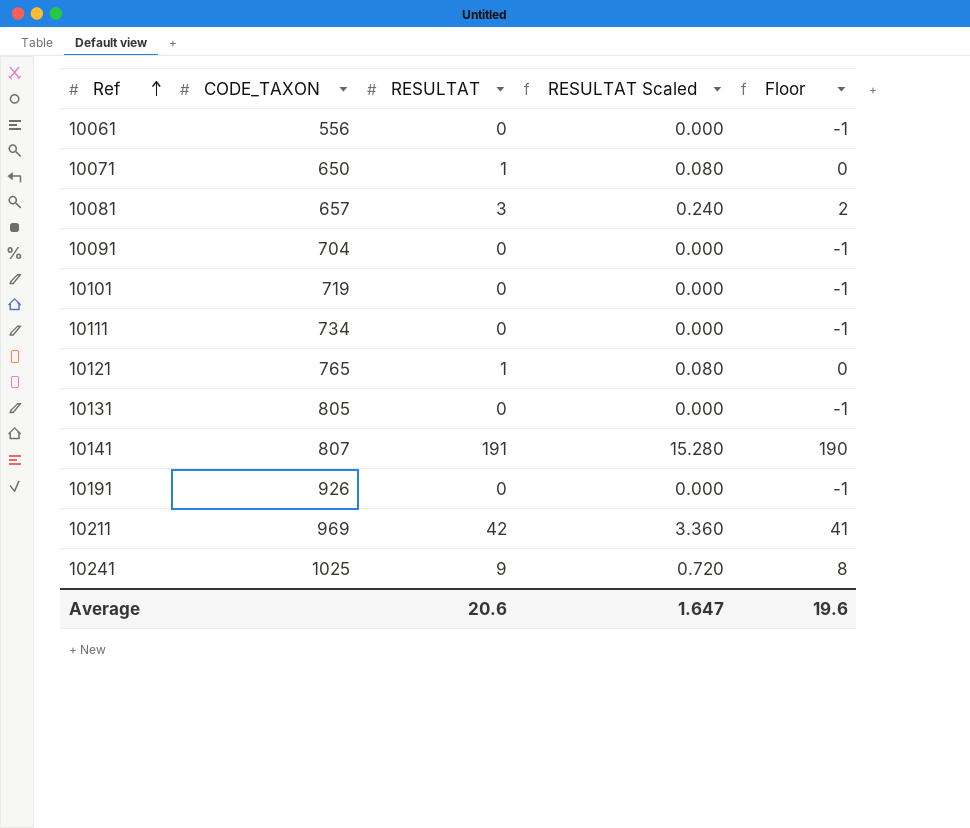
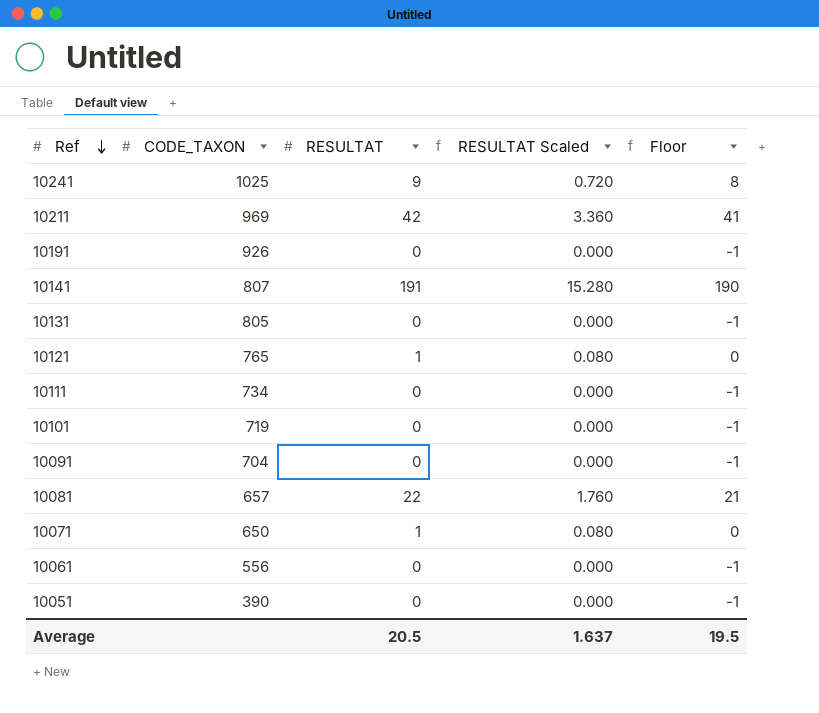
row order: Ref ascending -> Ref descending
10081 | RESULTAT: 3 -> 22
10081 | RESULTAT Scaled: 0.240 -> 1.760
10081 | Floor: 2 -> 21
row 10051: none -> 390 | 0 | 0.000 | -1
Average | RESULTAT: 20.6 -> 20.5
Average | RESULTAT Scaled: 1.647 -> 1.637
Average | Floor: 19.6 -> 19.5

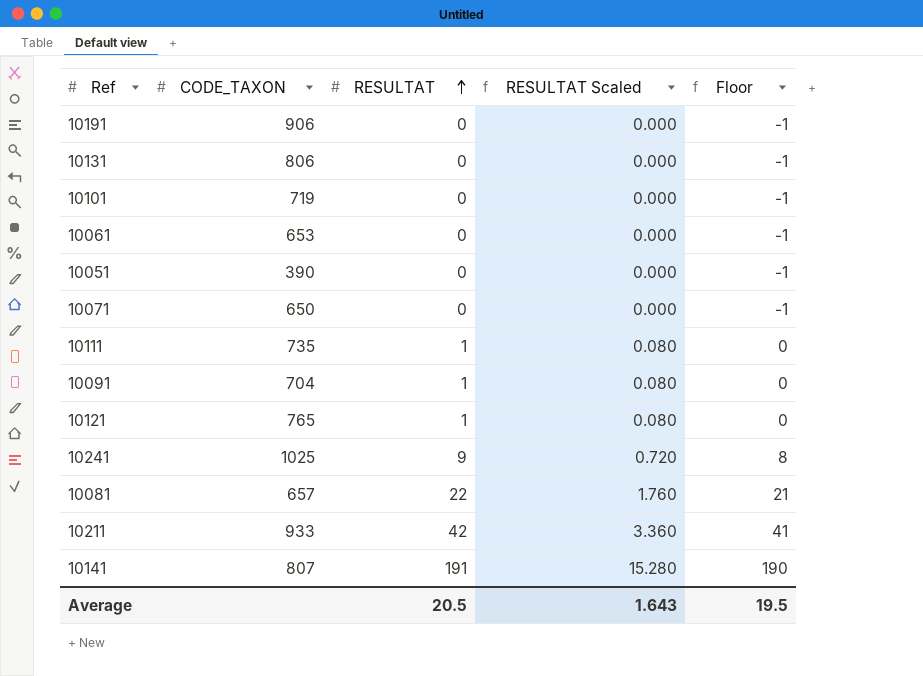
row order: Ref descending -> RESULTAT ascending
10191 | CODE_TAXON: 926 -> 906
10131 | CODE_TAXON: 805 -> 806
10061 | CODE_TAXON: 556 -> 653
10071 | RESULTAT: 1 -> 0
10071 | RESULTAT Scaled: 0.080 -> 0.000
10071 | Floor: 0 -> -1
10111 | CODE_TAXON: 734 -> 735
10111 | RESULTAT: 0 -> 1
10111 | RESULTAT Scaled: 0.000 -> 0.080
10111 | Floor: -1 -> 0
10091 | RESULTAT: 0 -> 1
10091 | RESULTAT Scaled: 0.000 -> 0.080
10091 | Floor: -1 -> 0
10211 | CODE_TAXON: 969 -> 933
Average | RESULTAT Scaled: 1.637 -> 1.643

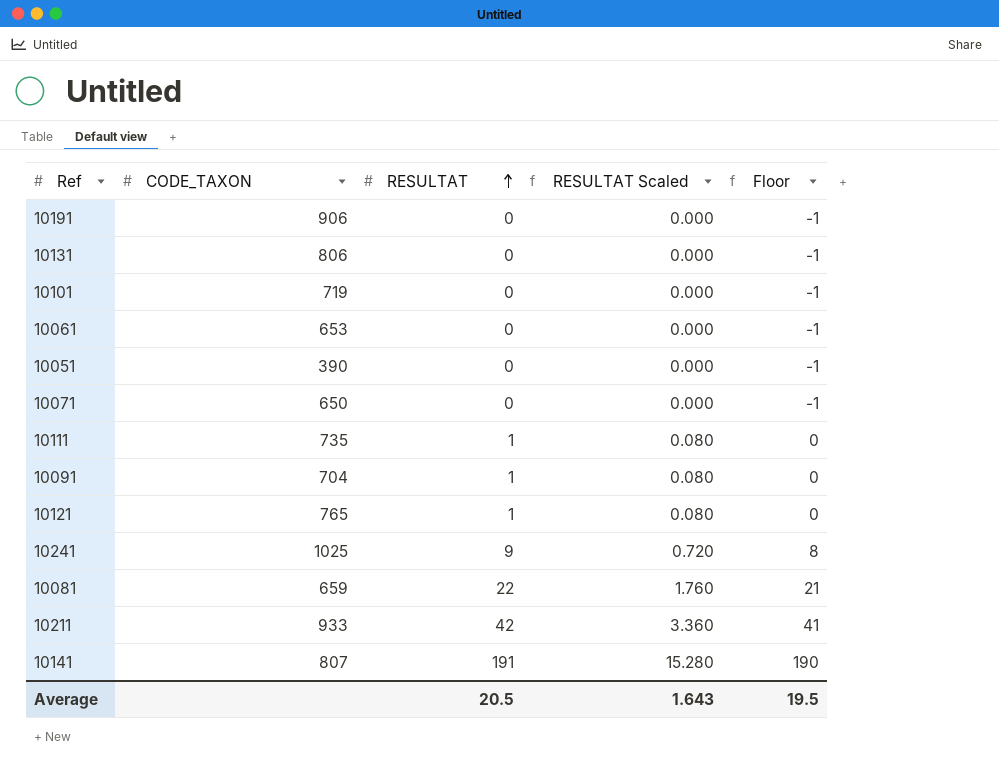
10081 | CODE_TAXON: 657 -> 659

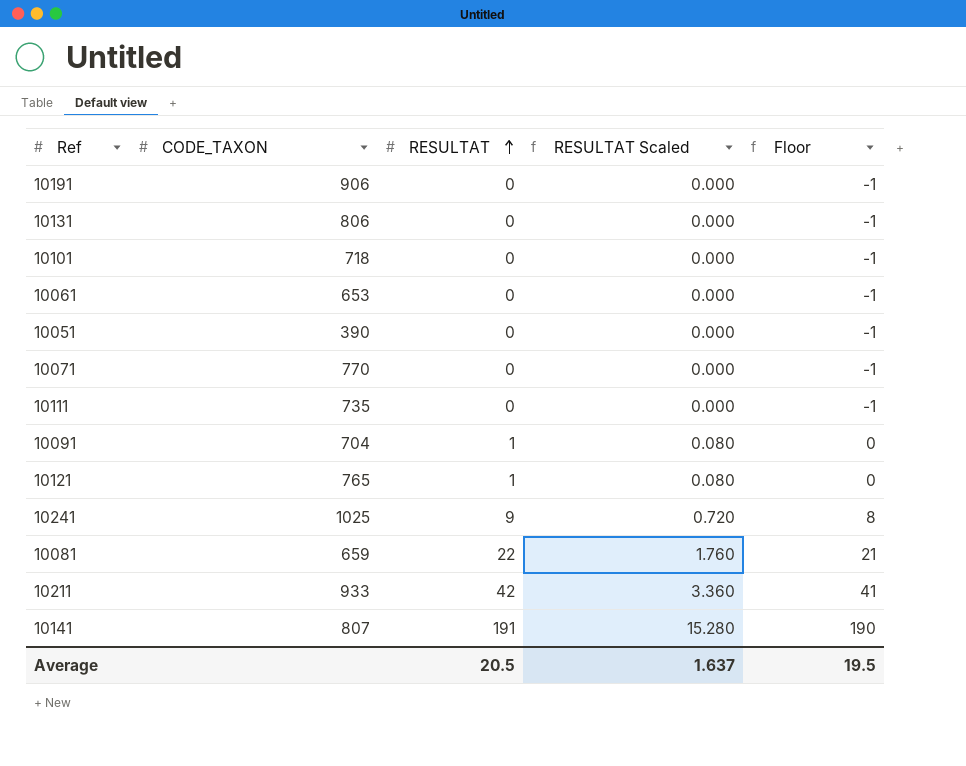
10101 | CODE_TAXON: 719 -> 718
10071 | CODE_TAXON: 650 -> 770
10111 | RESULTAT: 1 -> 0
10111 | RESULTAT Scaled: 0.080 -> 0.000
10111 | Floor: 0 -> -1
Average | RESULTAT Scaled: 1.643 -> 1.637

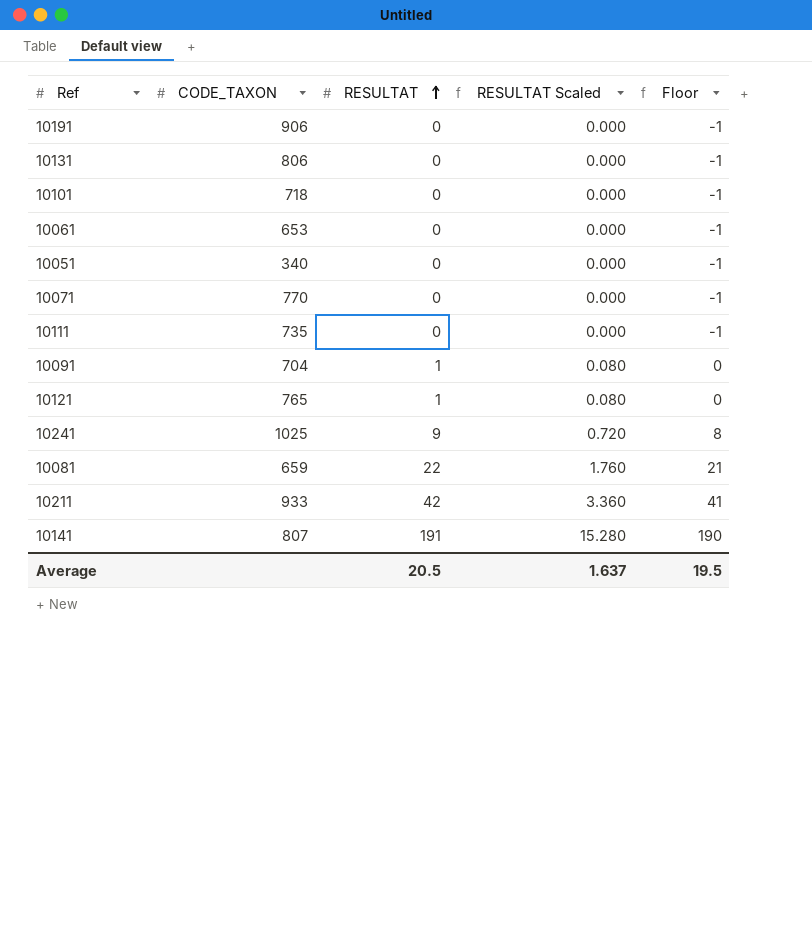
10051 | CODE_TAXON: 390 -> 340

